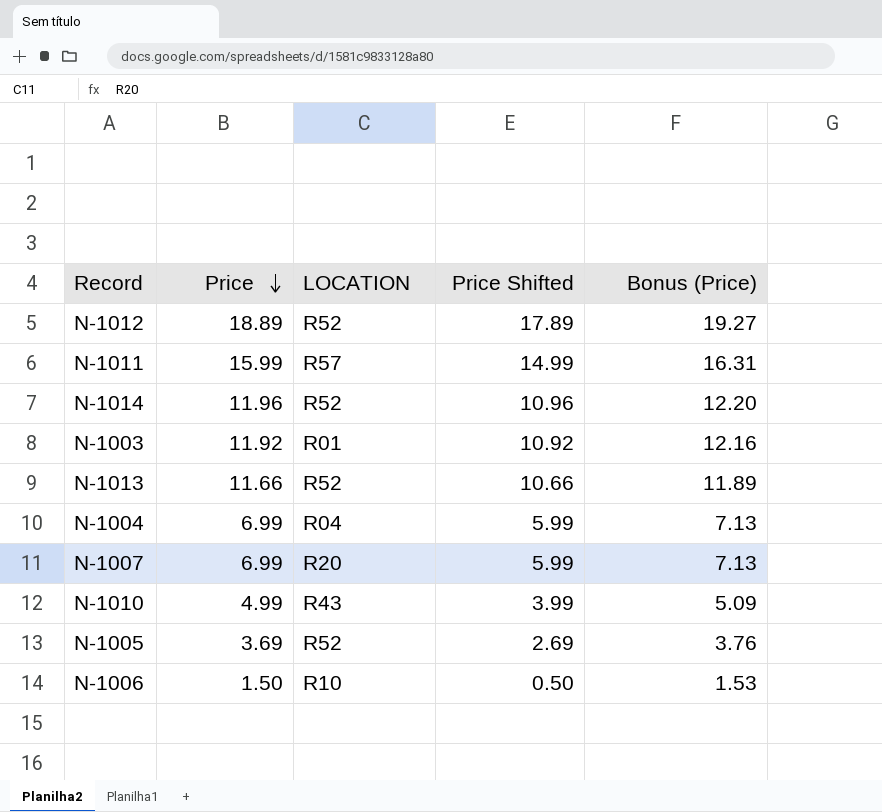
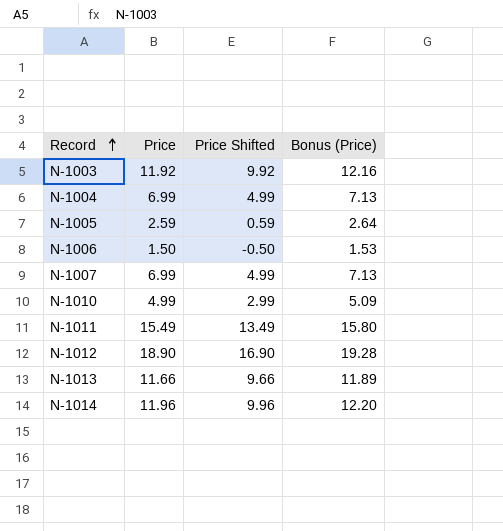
row order: Price descending -> Record ascending
column LOCATION | position: 3 -> none
column Price Shifted | formula: [Price] - 1 -> [Price] - 2
N-1005 | Price: 3.69 -> 2.59
N-1005 | Bonus (Price): 3.76 -> 2.64
N-1011 | Price: 15.99 -> 15.49
N-1011 | Bonus (Price): 16.31 -> 15.80
N-1012 | Price: 18.89 -> 18.90
N-1012 | Bonus (Price): 19.27 -> 19.28

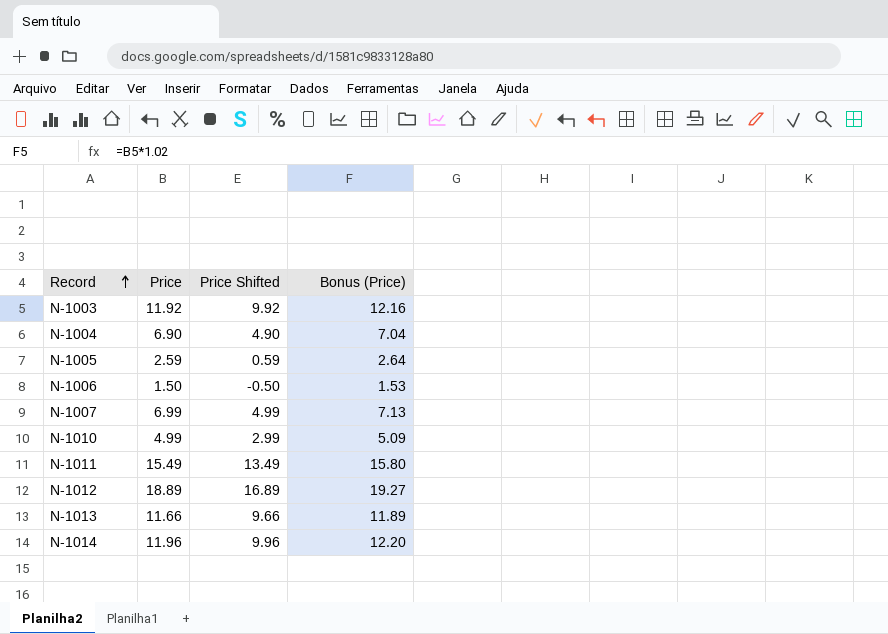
N-1004 | Price: 6.99 -> 6.90
N-1004 | Price Shifted: 4.99 -> 4.90
N-1004 | Bonus (Price): 7.13 -> 7.04
N-1012 | Price: 18.90 -> 18.89
N-1012 | Price Shifted: 16.90 -> 16.89
N-1012 | Bonus (Price): 19.28 -> 19.27

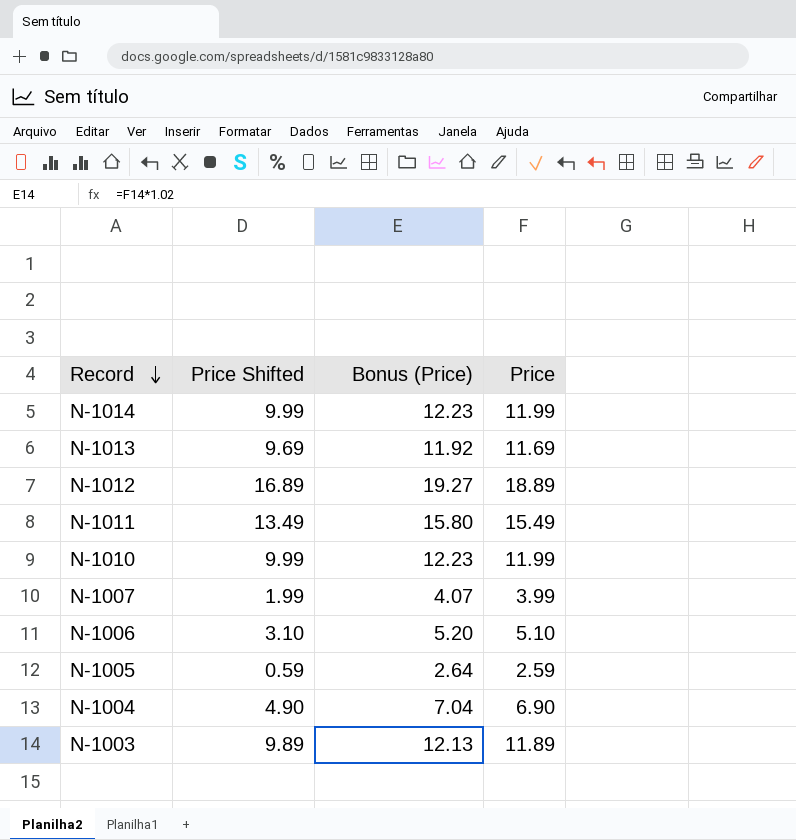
row order: Record ascending -> Record descending
column Price | position: 2 -> 4
N-1014 | Price Shifted: 9.96 -> 9.99
N-1014 | Bonus (Price): 12.20 -> 12.23
N-1014 | Price: 11.96 -> 11.99
N-1013 | Price Shifted: 9.66 -> 9.69
N-1013 | Bonus (Price): 11.89 -> 11.92
N-1013 | Price: 11.66 -> 11.69
N-1010 | Price Shifted: 2.99 -> 9.99
N-1010 | Bonus (Price): 5.09 -> 12.23
N-1010 | Price: 4.99 -> 11.99
N-1007 | Price Shifted: 4.99 -> 1.99
N-1007 | Bonus (Price): 7.13 -> 4.07
N-1007 | Price: 6.99 -> 3.99
N-1006 | Price Shifted: -0.50 -> 3.10
N-1006 | Bonus (Price): 1.53 -> 5.20
N-1006 | Price: 1.50 -> 5.10
N-1003 | Price Shifted: 9.92 -> 9.89
N-1003 | Bonus (Price): 12.16 -> 12.13
N-1003 | Price: 11.92 -> 11.89

